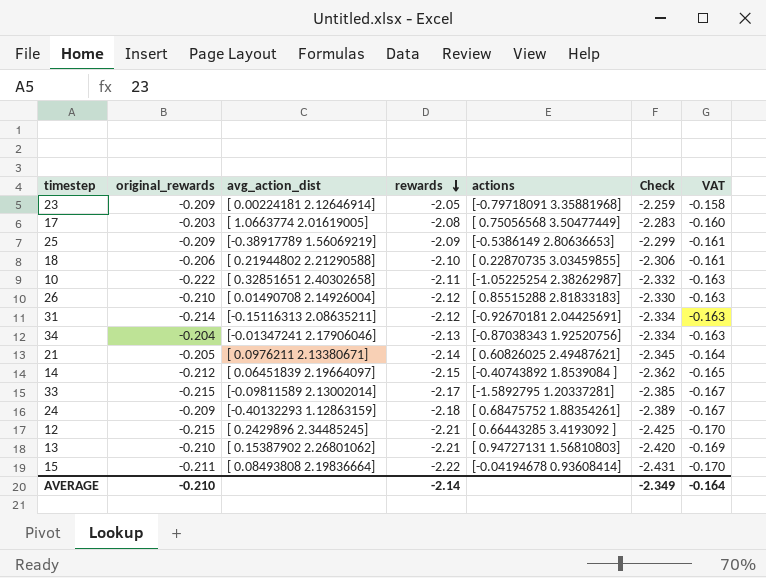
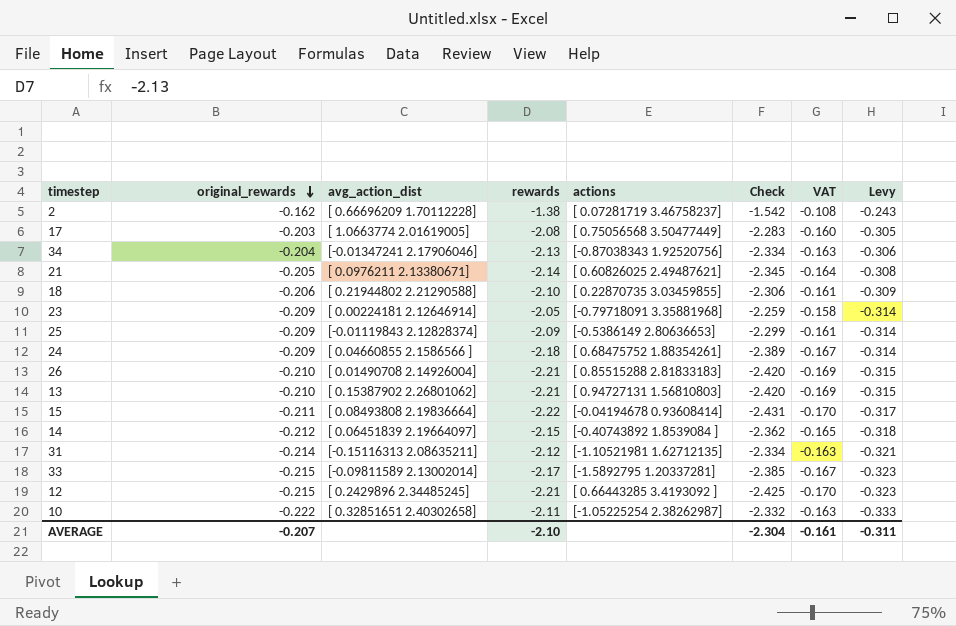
row order: rewards descending -> original_rewards descending
column Levy | formula: none -> [original_rewards] * 1.5
row 2: none -> -0.162 | [ 0.66696209 1.70112228] | -1.38 | [ 0.07281719 3.46758237] | -1.542 | -0.108 | -0.243
25 | avg_action_dist: [-0.38917789 1.56069219] -> [-0.01119843 2.12828374]
24 | avg_action_dist: [-0.40132293 1.12863159] -> [ 0.04660855 2.1586566 ]
26 | rewards: -2.12 -> -2.21
26 | Check: -2.330 -> -2.420
26 | VAT: -0.163 -> -0.169
31 | actions: [-0.92670181 2.04425691] -> [-1.10521981 1.62712135]
AVERAGE | original_rewards: -0.210 -> -0.207
AVERAGE | rewards: -2.14 -> -2.10
AVERAGE | Check: -2.349 -> -2.304
AVERAGE | VAT: -0.164 -> -0.161

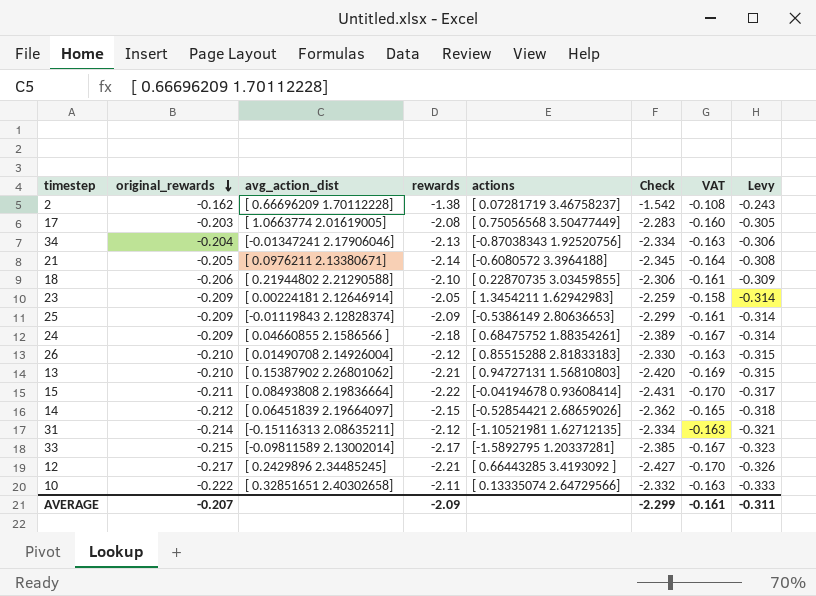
21 | actions: [ 0.60826025 2.49487621] -> [-0.6080572 3.3964188]
23 | actions: [-0.79718091 3.35881968] -> [ 1.3454211 1.62942983]
26 | rewards: -2.21 -> -2.12
26 | Check: -2.420 -> -2.330
26 | VAT: -0.169 -> -0.163
14 | actions: [-0.40743892 1.8539084 ] -> [-0.52854421 2.68659026]
12 | original_rewards: -0.215 -> -0.217
12 | Check: -2.425 -> -2.427
12 | Levy: -0.323 -> -0.326
10 | actions: [-1.05225254 2.38262987] -> [ 0.13335074 2.64729566]
AVERAGE | rewards: -2.10 -> -2.09
AVERAGE | Check: -2.304 -> -2.299

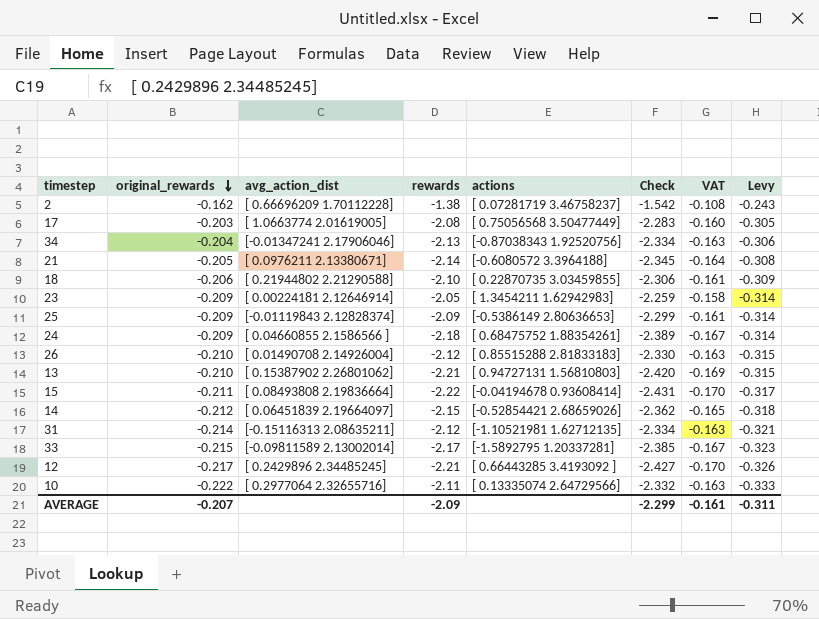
10 | avg_action_dist: [ 0.32851651 2.40302658] -> [ 0.2977064 2.32655716]

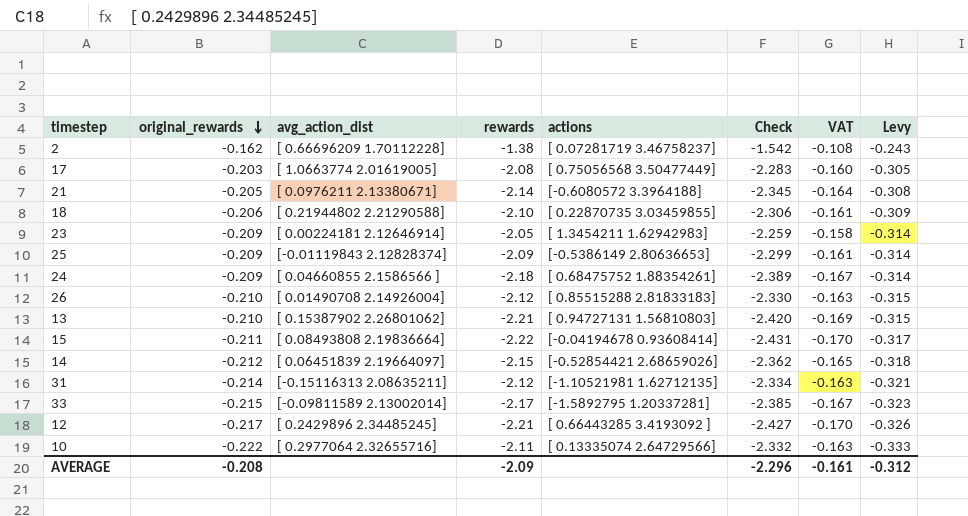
row 34: -0.204 | [-0.01347241 2.17906046] | -2.13 | [-0.87038343 1.92520756] | -2.334 | -0.163 | -0.306 -> none
AVERAGE | original_rewards: -0.207 -> -0.208
AVERAGE | Check: -2.299 -> -2.296
AVERAGE | Levy: -0.311 -> -0.312

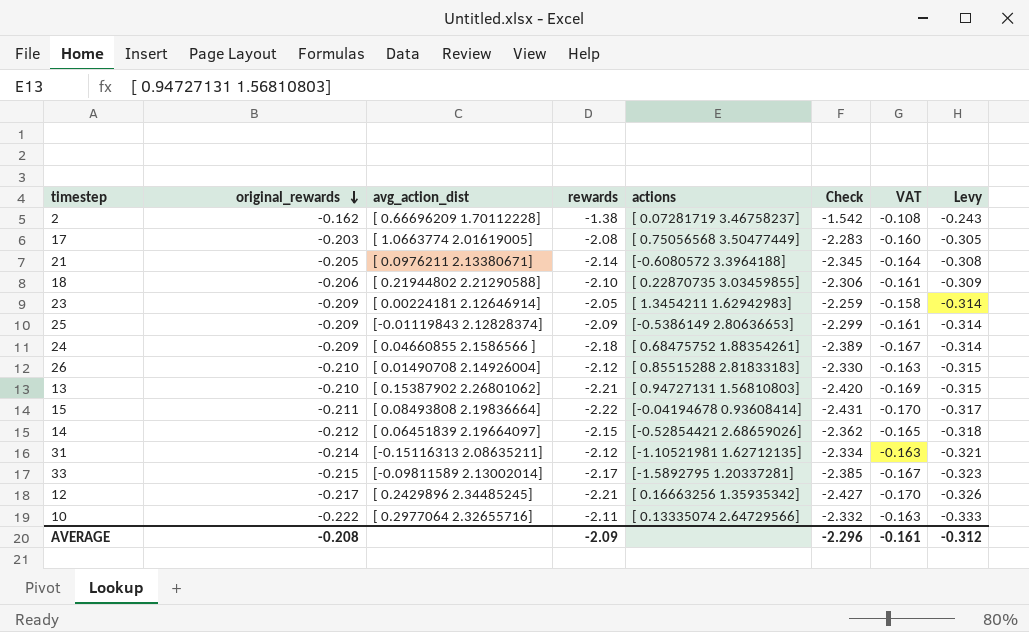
12 | actions: [ 0.66443285 3.4193092 ] -> [ 0.16663256 1.35935342]

